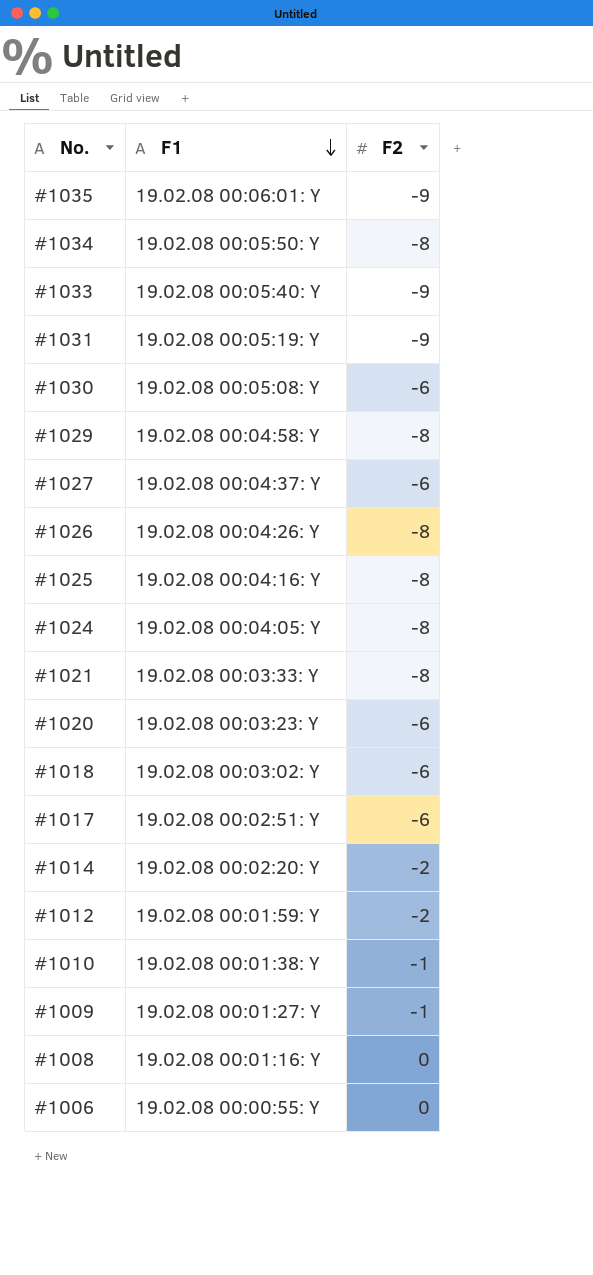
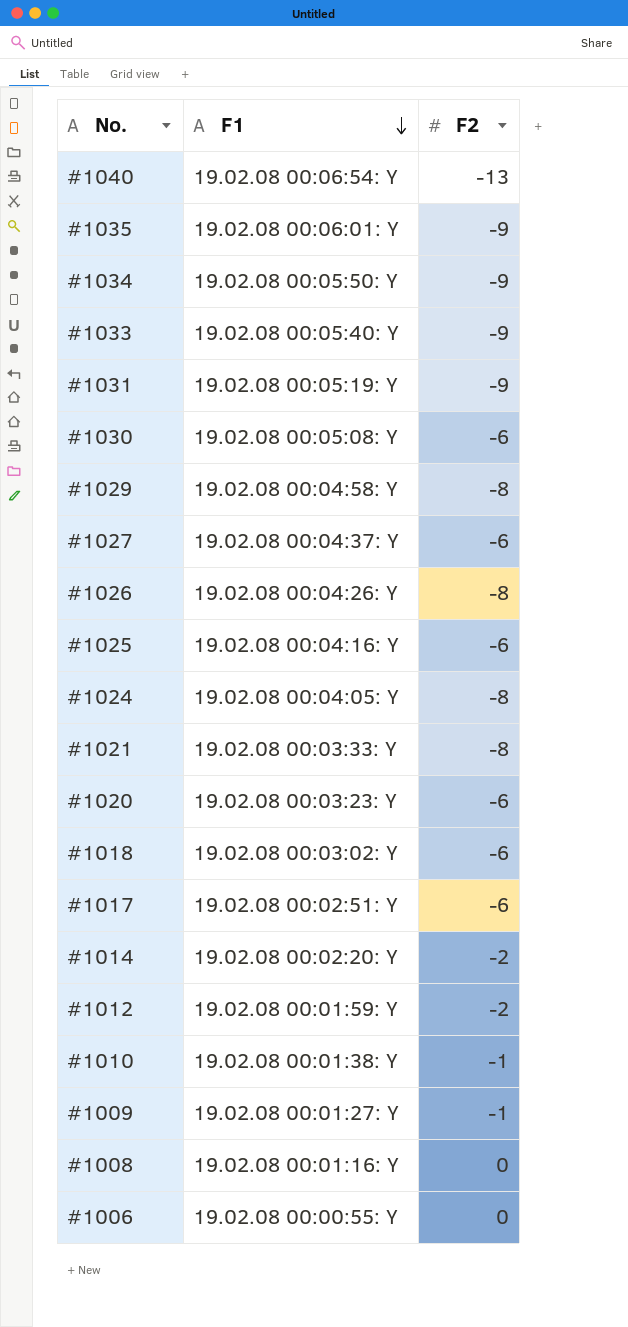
row #1040: none -> 19.02.08 00:06:54: Y | -13
#1034 | F2: -8 -> -9
#1025 | F2: -8 -> -6

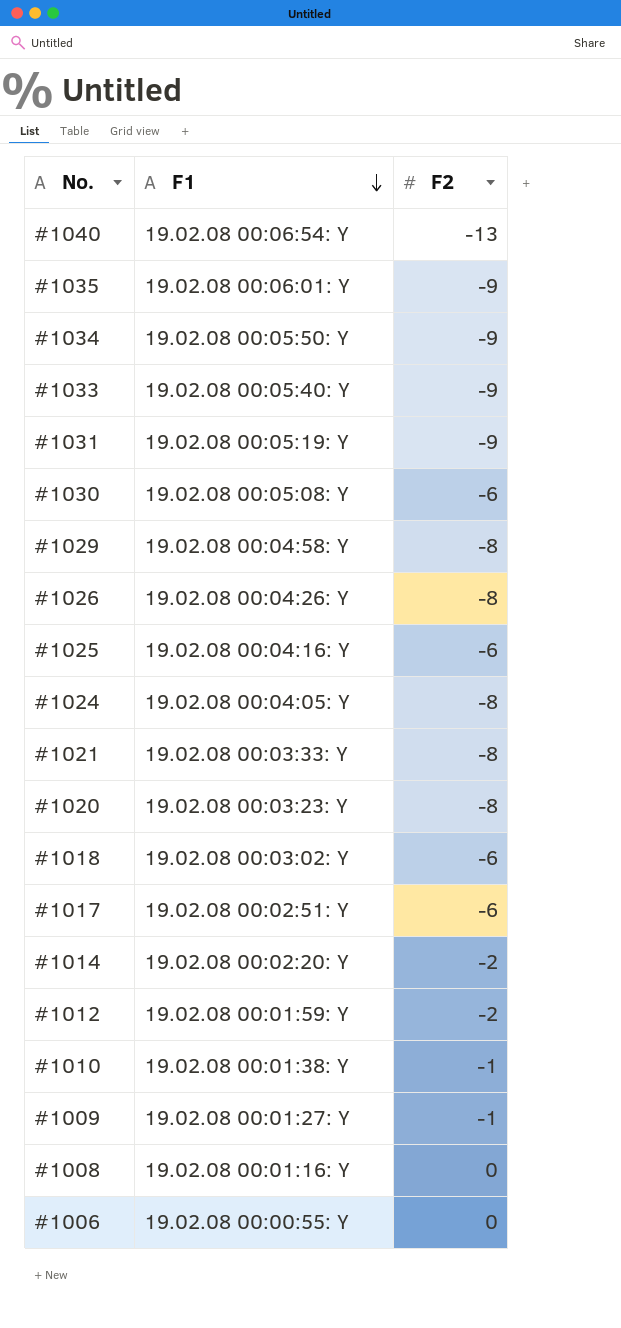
row #1027: 19.02.08 00:04:37: Y | -6 -> none
#1020 | F2: -6 -> -8

